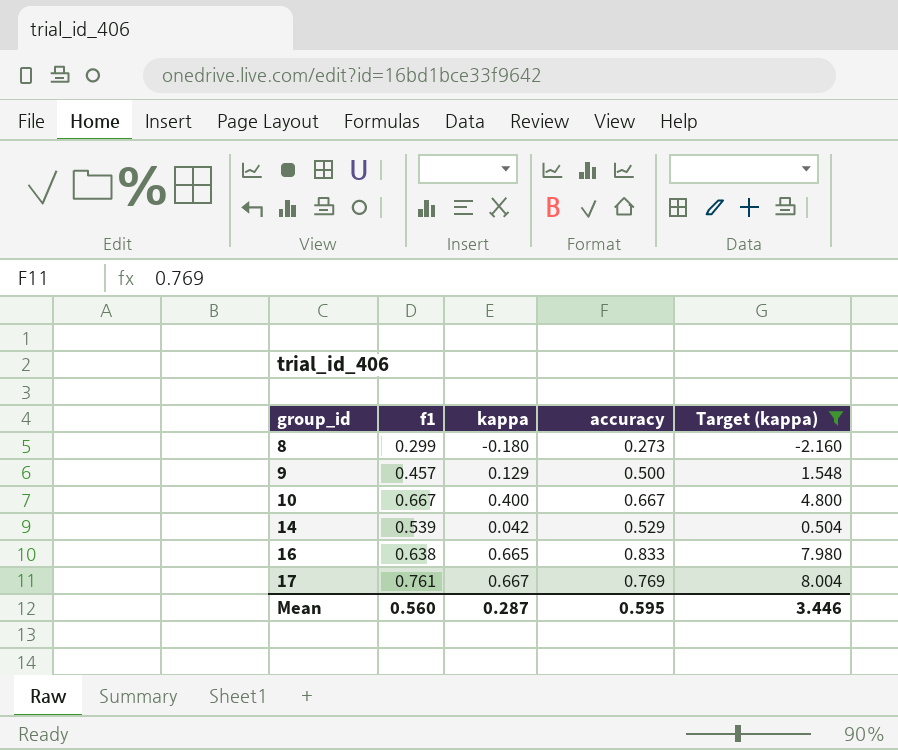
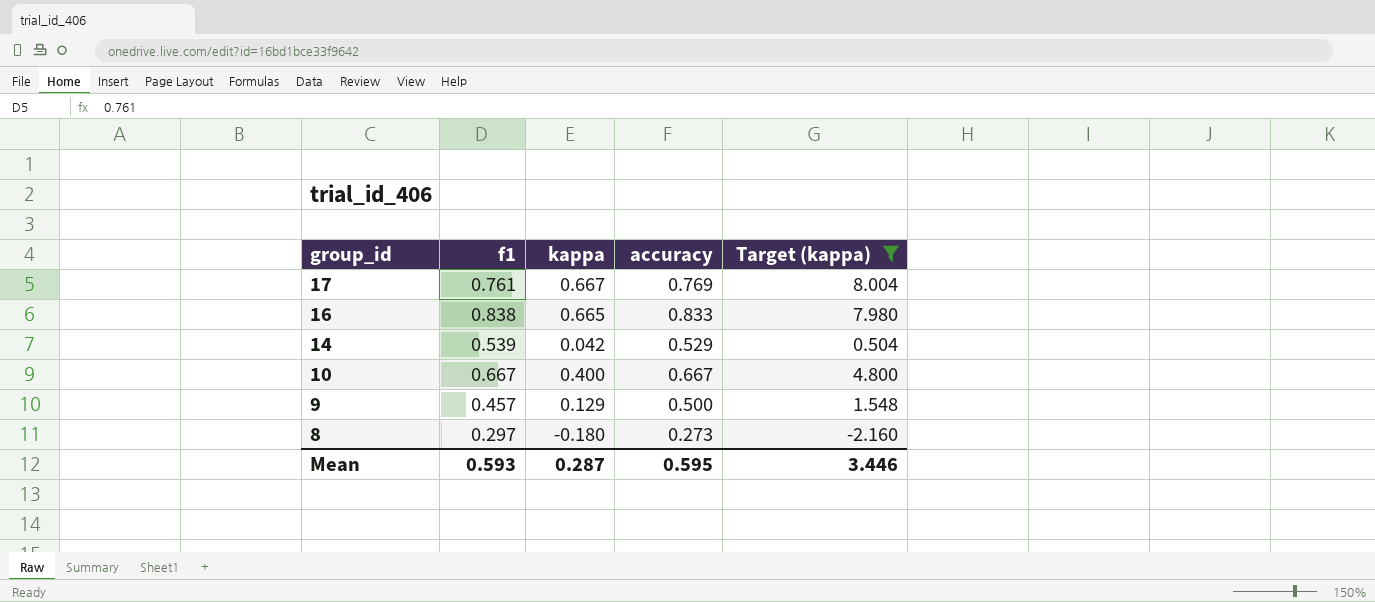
row order: group_id ascending -> group_id descending
16 | f1: 0.638 -> 0.838
8 | f1: 0.299 -> 0.297
Mean | f1: 0.560 -> 0.593

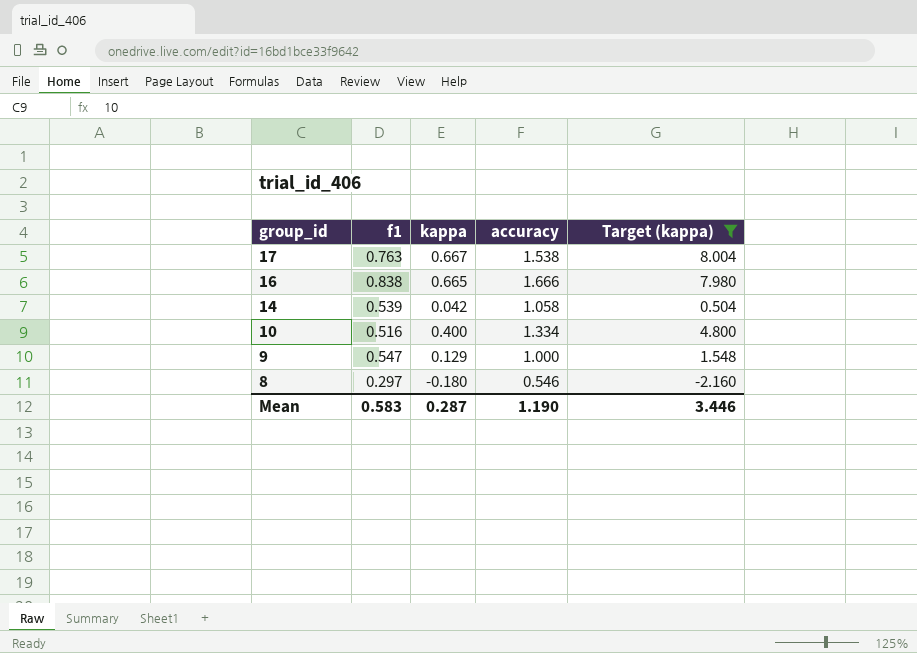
17 | f1: 0.761 -> 0.763
17 | accuracy: 0.769 -> 1.538
16 | accuracy: 0.833 -> 1.666
14 | accuracy: 0.529 -> 1.058
10 | f1: 0.667 -> 0.516
10 | accuracy: 0.667 -> 1.334
9 | f1: 0.457 -> 0.547
9 | accuracy: 0.500 -> 1.000
8 | accuracy: 0.273 -> 0.546
Mean | f1: 0.593 -> 0.583
Mean | accuracy: 0.595 -> 1.190

